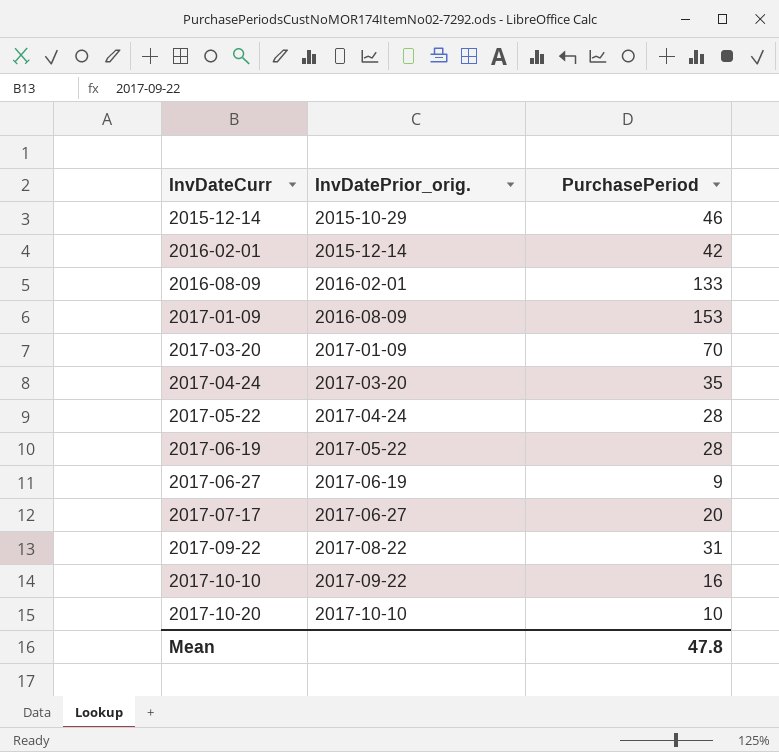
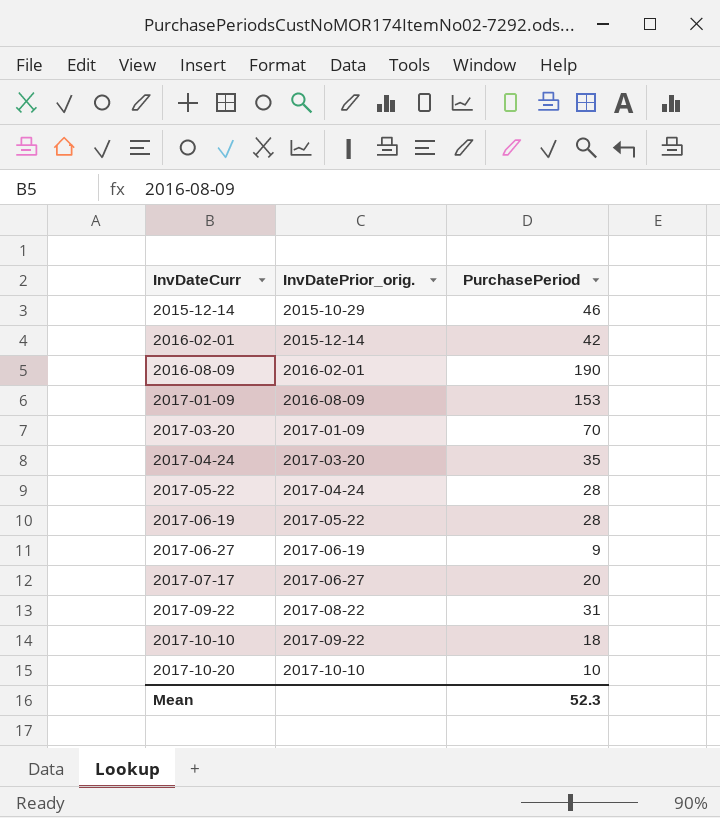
2016-08-09 | PurchasePeriod: 133 -> 190
2017-10-10 | PurchasePeriod: 16 -> 18
Mean | PurchasePeriod: 47.8 -> 52.3

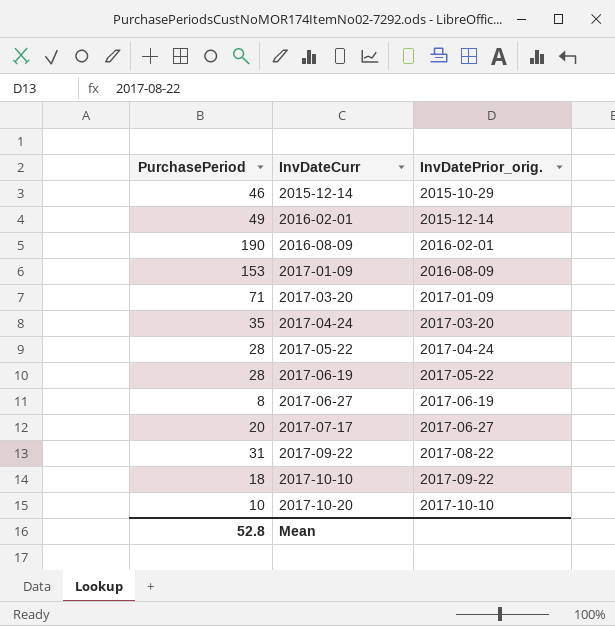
column PurchasePeriod | position: 3 -> 1
2016-02-01 | PurchasePeriod: 42 -> 49
2017-03-20 | PurchasePeriod: 70 -> 71
2017-06-27 | PurchasePeriod: 9 -> 8
Mean | PurchasePeriod: 52.3 -> 52.8

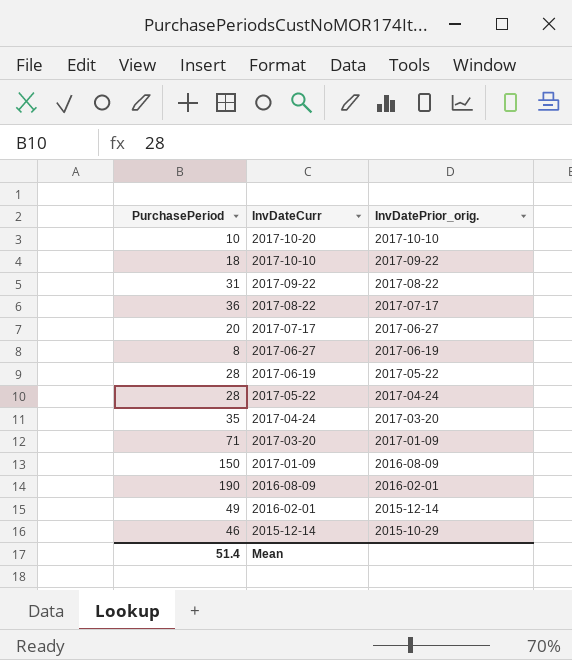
row order: InvDateCurr ascending -> InvDateCurr descending
row 2017-08-22: none -> 36 | 2017-07-17
2017-01-09 | PurchasePeriod: 153 -> 150
Mean | PurchasePeriod: 52.8 -> 51.4

